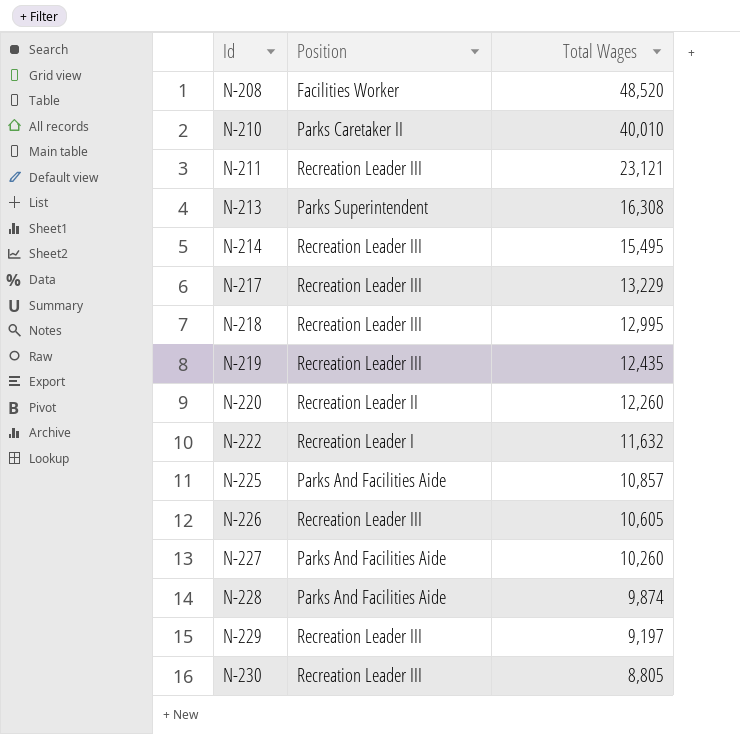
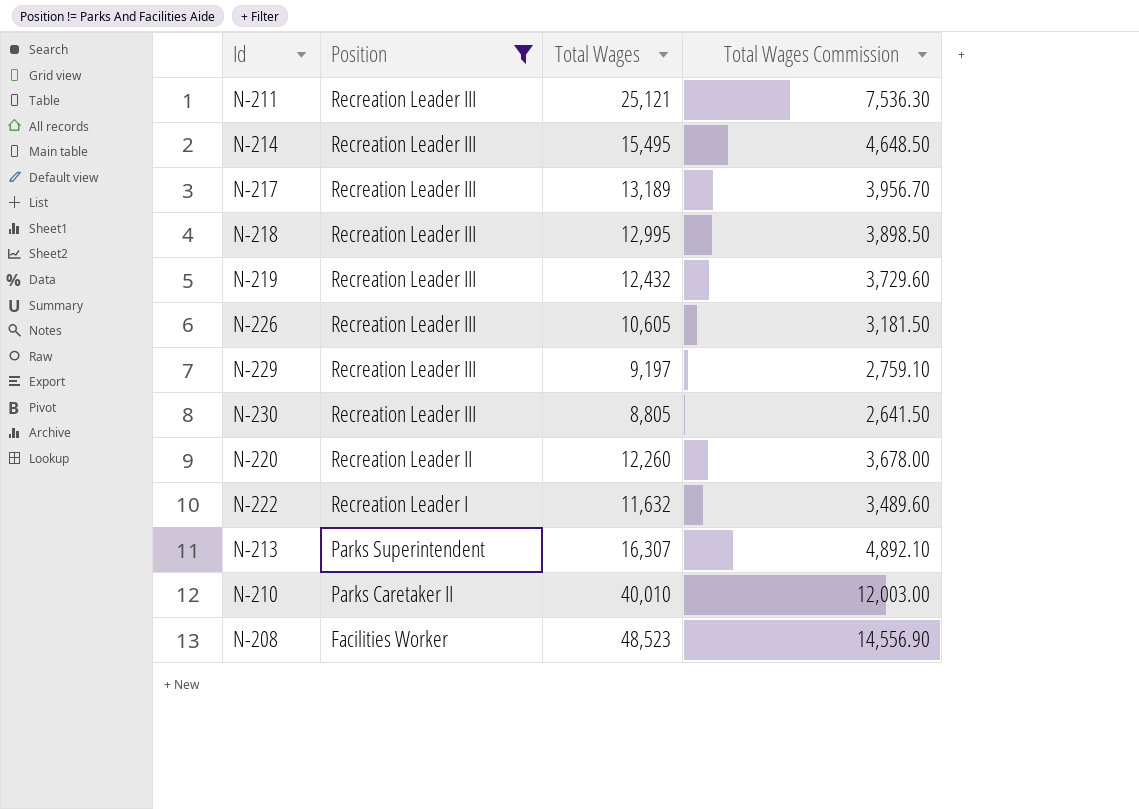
filter: none -> Position != Parks And Facilities Aide
row order: Id ascending -> Position descending
column Total Wages Commission | formula: none -> [Total Wages] * 0.3
N-211 | Total Wages: 23,121 -> 25,121
N-217 | Total Wages: 13,229 -> 13,189
N-219 | Total Wages: 12,435 -> 12,432
N-213 | Total Wages: 16,308 -> 16,307
N-208 | Total Wages: 48,520 -> 48,523

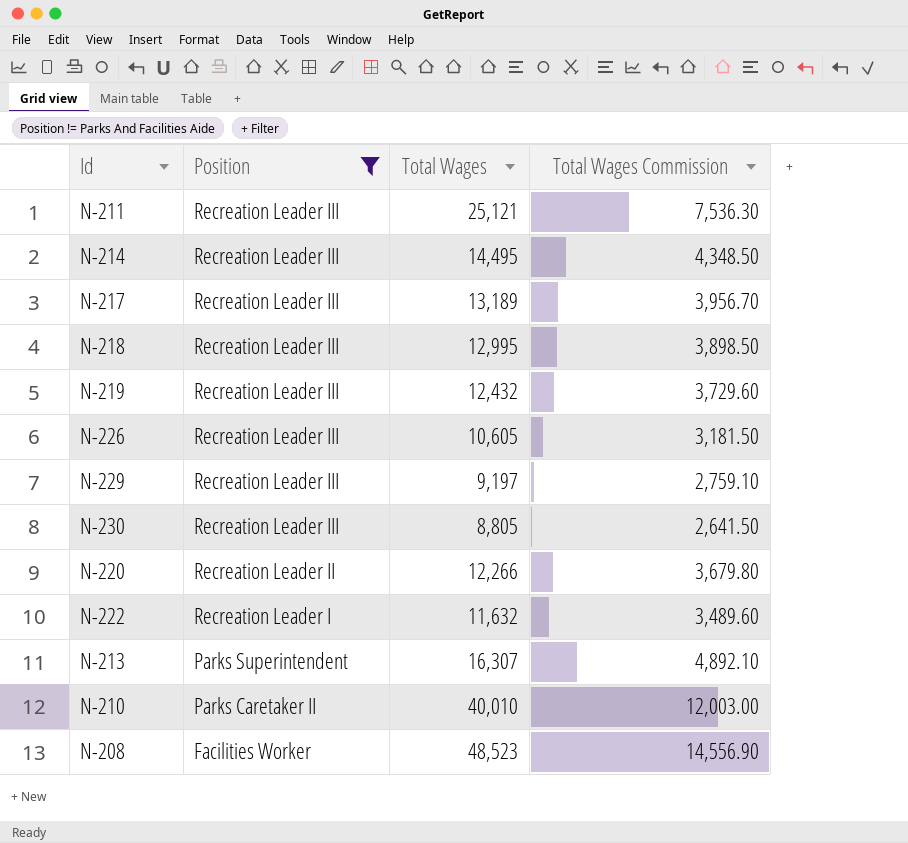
N-214 | Total Wages: 15,495 -> 14,495
N-214 | Total Wages Commission: 4,648.50 -> 4,348.50
N-220 | Total Wages: 12,260 -> 12,266
N-220 | Total Wages Commission: 3,678.00 -> 3,679.80

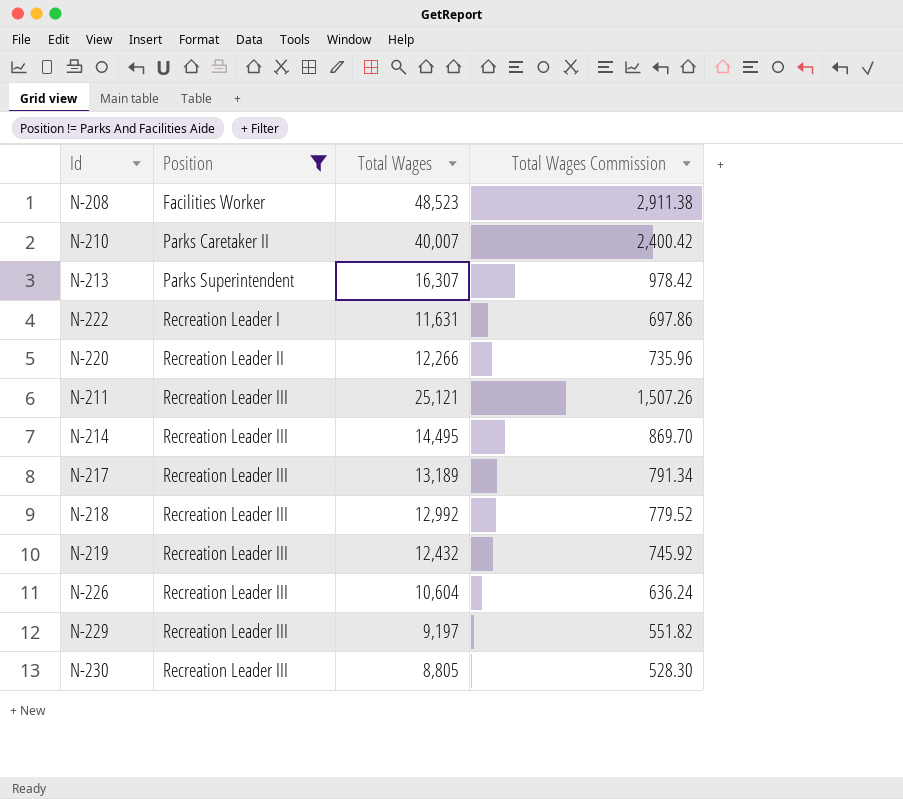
row order: Position descending -> Position ascending
column Total Wages Commission | formula: [Total Wages] * 0.3 -> [Total Wages] * 0.06
N-210 | Total Wages: 40,010 -> 40,007
N-222 | Total Wages: 11,632 -> 11,631
N-218 | Total Wages: 12,995 -> 12,992
N-226 | Total Wages: 10,605 -> 10,604

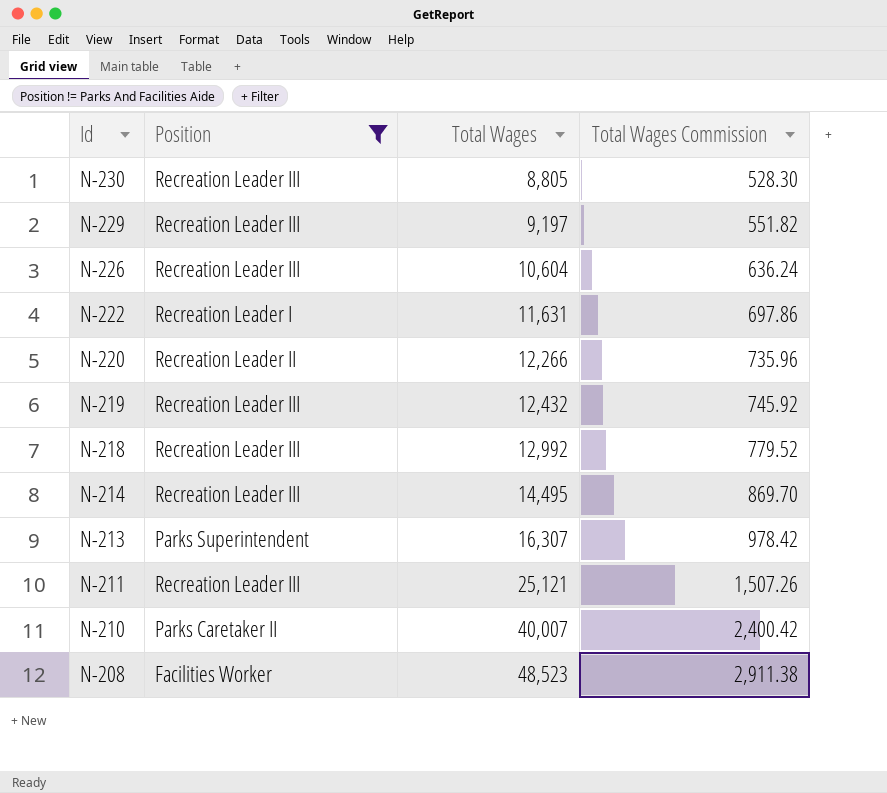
row order: Position ascending -> Id descending
row N-217: Recreation Leader III | 13,189 | 791.34 -> none

